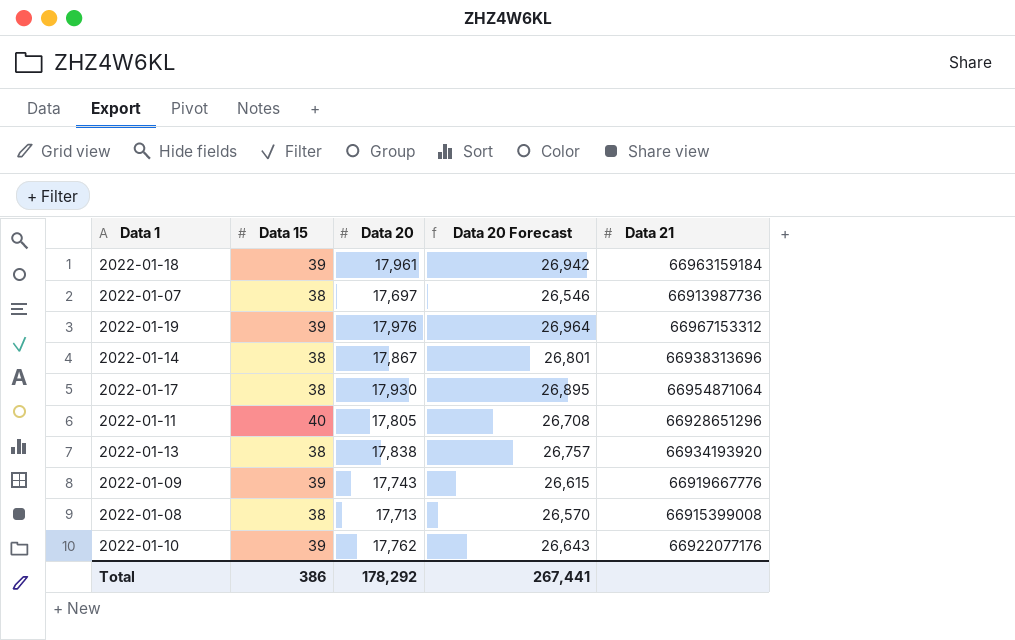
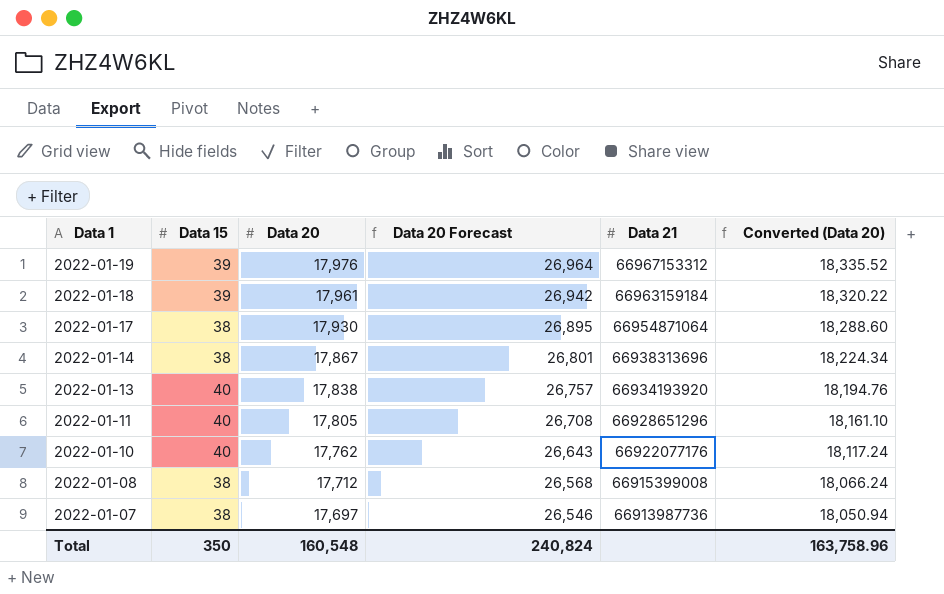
row order: none -> Data 1 descending
column Converted (Data 20) | formula: none -> [Data 20] * 1.02
row 2022-01-09: 39 | 17,743 | 26,615 | 66919667776 -> none
2022-01-13 | Data 15: 38 -> 40
2022-01-10 | Data 15: 39 -> 40
2022-01-08 | Data 20: 17,713 -> 17,712
2022-01-08 | Data 20 Forecast: 26,570 -> 26,568
Total | Data 15: 386 -> 350
Total | Data 20: 178,292 -> 160,548
Total | Data 20 Forecast: 267,441 -> 240,824

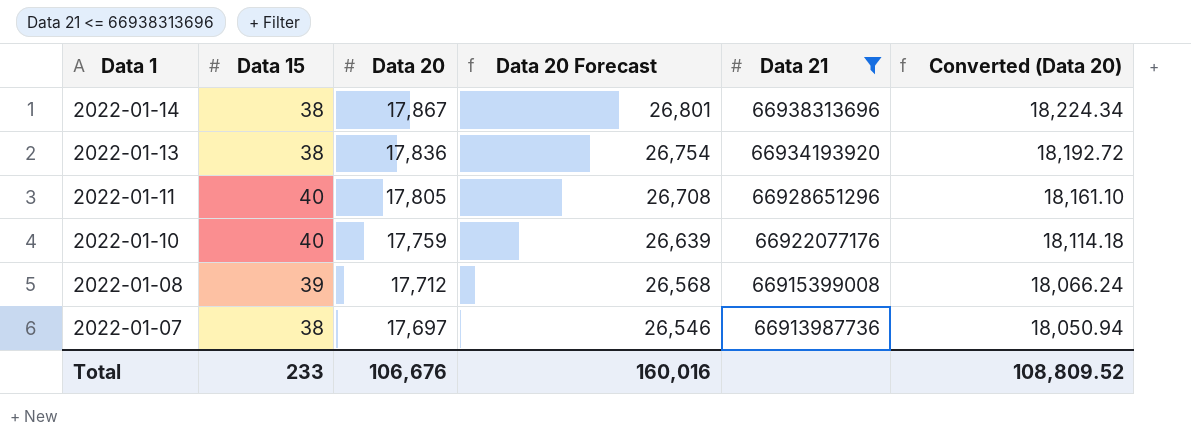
filter: none -> Data 21 <= 66938313696
2022-01-13 | Data 15: 40 -> 38
2022-01-13 | Data 20: 17,838 -> 17,836
2022-01-13 | Data 20 Forecast: 26,757 -> 26,754
2022-01-13 | Converted (Data 20): 18,194.76 -> 18,192.72
2022-01-10 | Data 20: 17,762 -> 17,759
2022-01-10 | Data 20 Forecast: 26,643 -> 26,639
2022-01-10 | Converted (Data 20): 18,117.24 -> 18,114.18
2022-01-08 | Data 15: 38 -> 39
Total | Data 15: 350 -> 233
Total | Data 20: 160,548 -> 106,676
Total | Data 20 Forecast: 240,824 -> 160,016
Total | Converted (Data 20): 163,758.96 -> 108,809.52

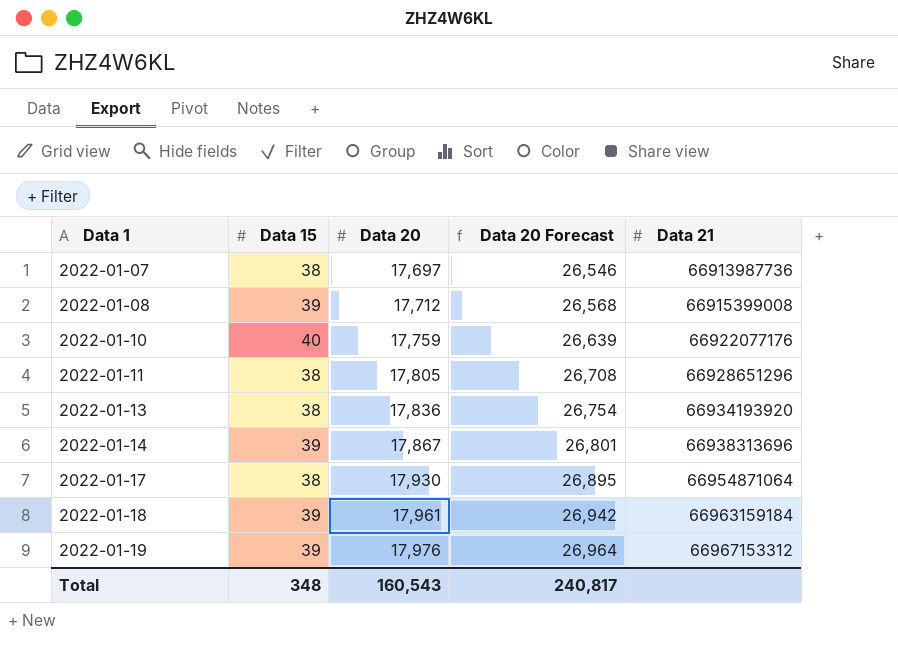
filter: Data 21 <= 66938313696 -> none
row order: Data 1 descending -> Data 1 ascending
column Converted (Data 20) | formula: [Data 20] * 1.02 -> none
2022-01-11 | Data 15: 40 -> 38
2022-01-14 | Data 15: 38 -> 39
Total | Data 15: 233 -> 348
Total | Data 20: 106,676 -> 160,543
Total | Data 20 Forecast: 160,016 -> 240,817

